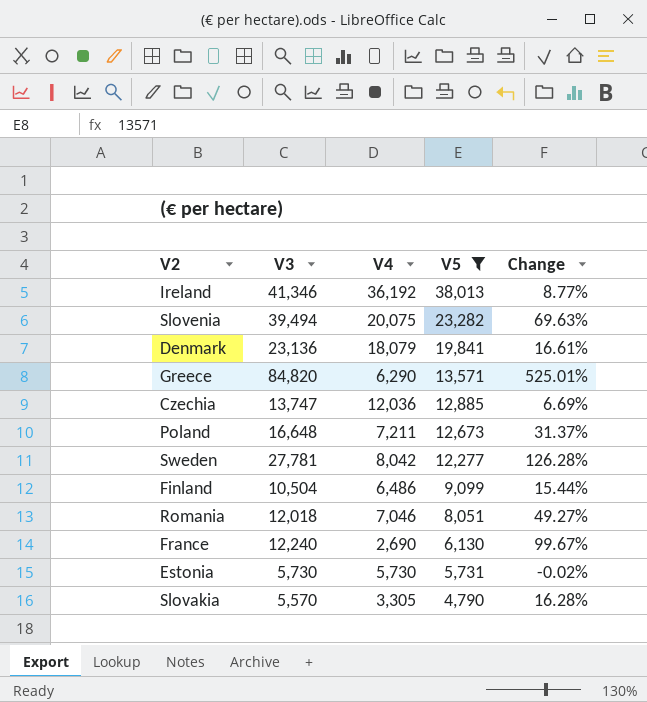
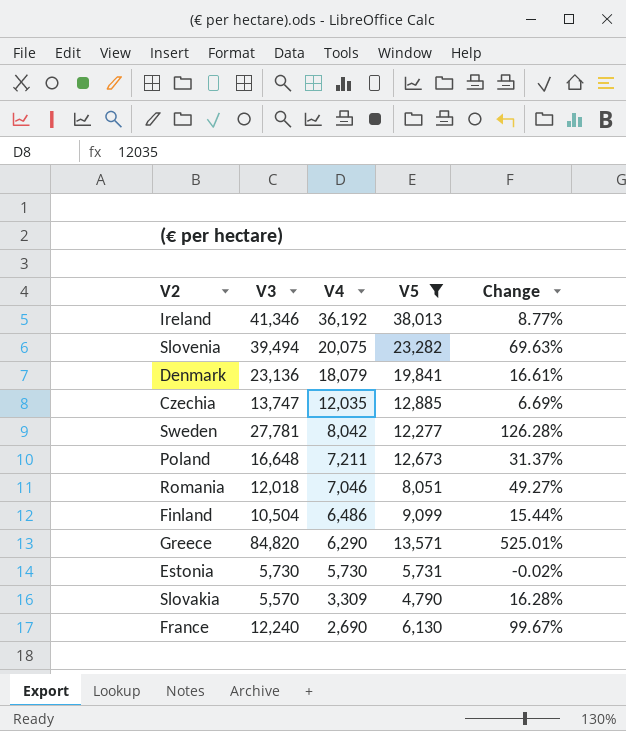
row order: V5 descending -> V4 descending
Czechia | V4: 12,036 -> 12,035
Slovakia | V4: 3,305 -> 3,309

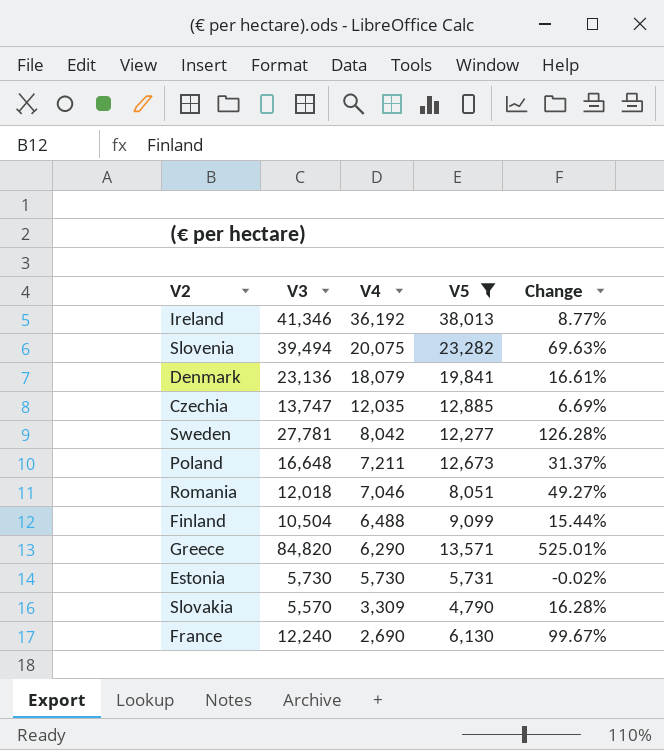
Finland | V4: 6,486 -> 6,488

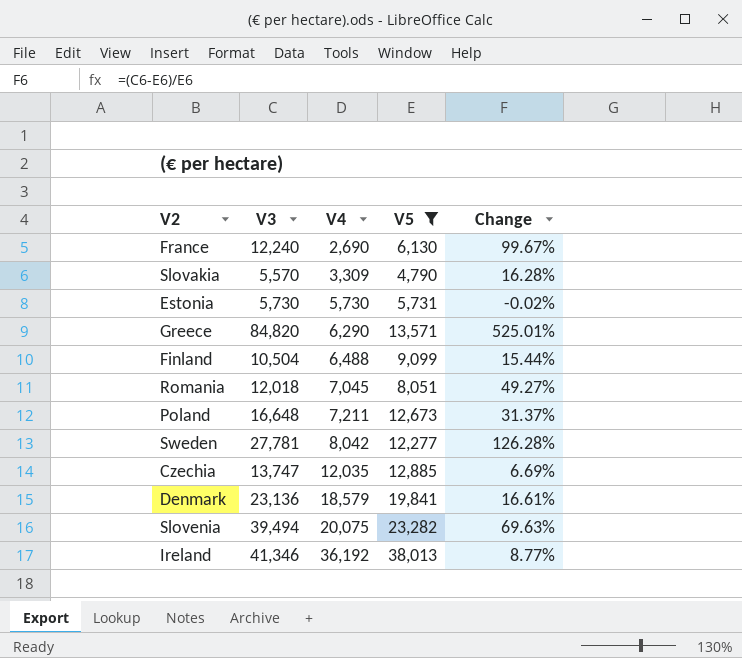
row order: V4 descending -> V4 ascending
Romania | V4: 7,046 -> 7,045
Denmark | V4: 18,079 -> 18,579

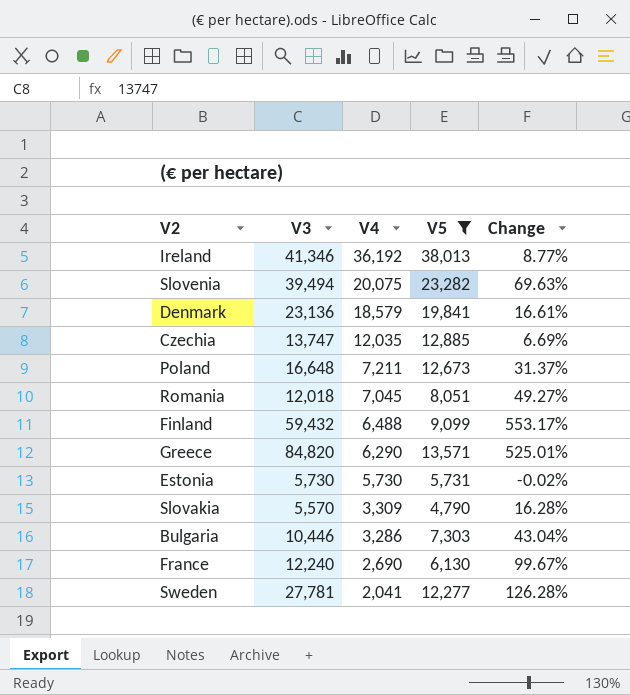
row order: V4 ascending -> V4 descending
Finland | V3: 10,504 -> 59,432
Finland | Change: 15.44% -> 553.17%
row Bulgaria: none -> 10,446 | 3,286 | 7,303 | 43.04%
Sweden | V4: 8,042 -> 2,041

